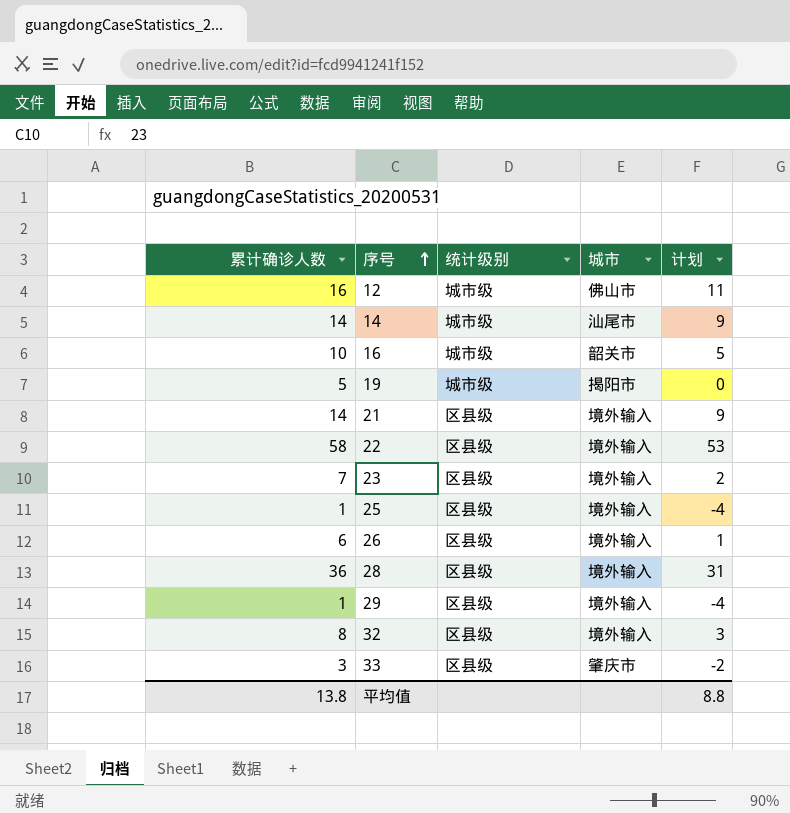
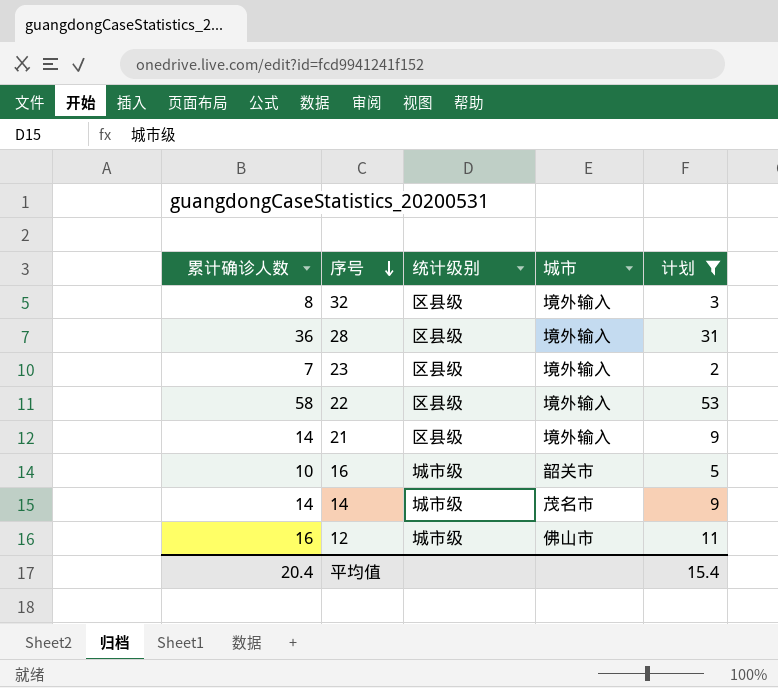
filter: none -> 计划 >= 2
row order: 序号 ascending -> 序号 descending
14 | 城市: 汕尾市 -> 茂名市
平均值 | 累计确诊人数: 13.8 -> 20.4
平均值 | 计划: 8.8 -> 15.4

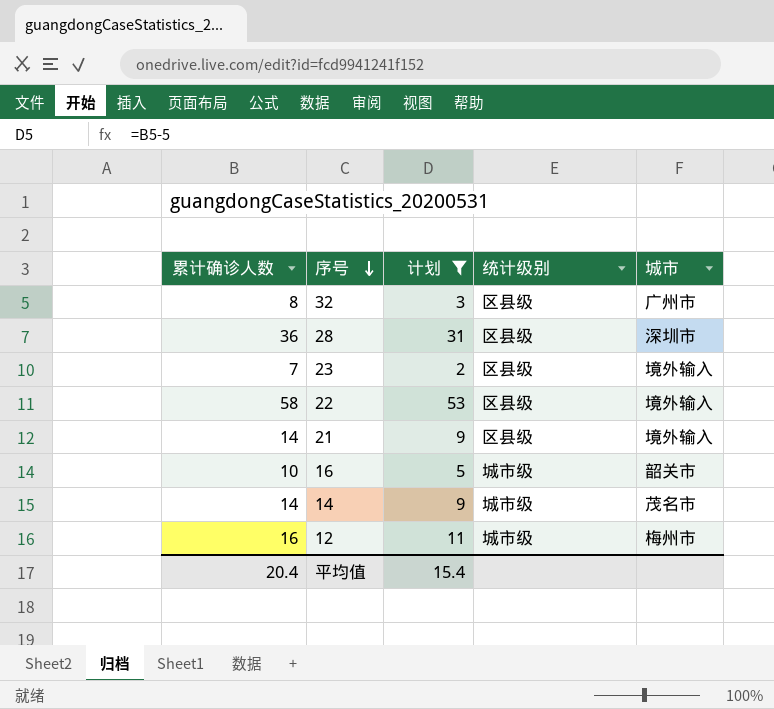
column 计划 | position: 5 -> 3
32 | 城市: 境外输入 -> 广州市
28 | 城市: 境外输入 -> 深圳市
12 | 城市: 佛山市 -> 梅州市

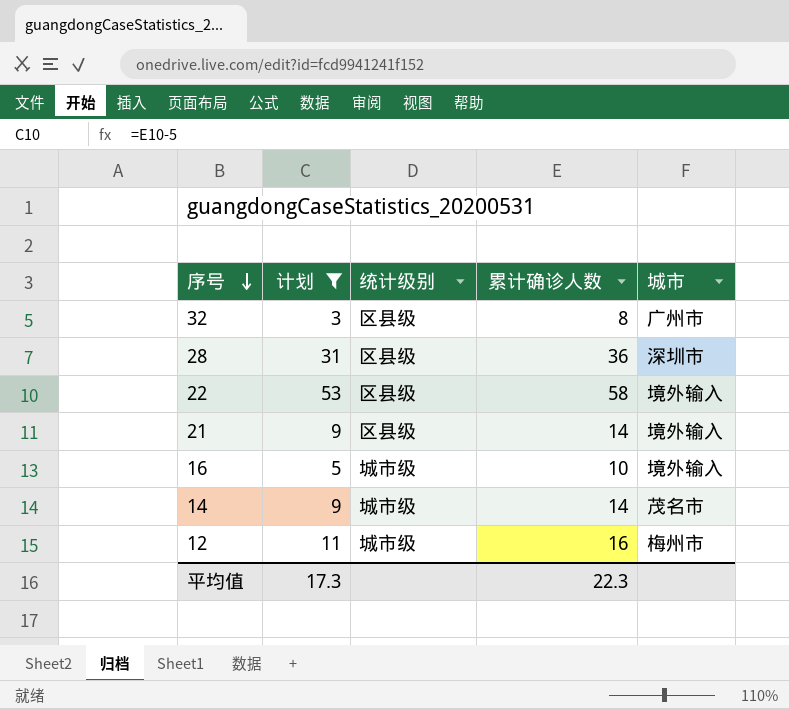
column 累计确诊人数 | position: 1 -> 4
row 23: 7 | 2 | 区县级 | 境外输入 -> none
16 | 城市: 韶关市 -> 境外输入
平均值 | 计划: 15.4 -> 17.3
平均值 | 累计确诊人数: 20.4 -> 22.3

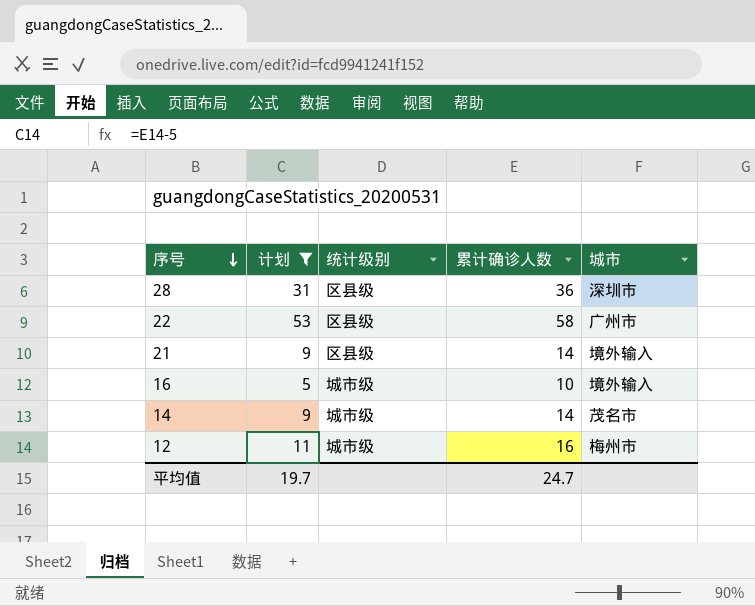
row 32: 3 | 区县级 | 8 | 广州市 -> none
22 | 城市: 境外输入 -> 广州市
平均值 | 计划: 17.3 -> 19.7
平均值 | 累计确诊人数: 22.3 -> 24.7

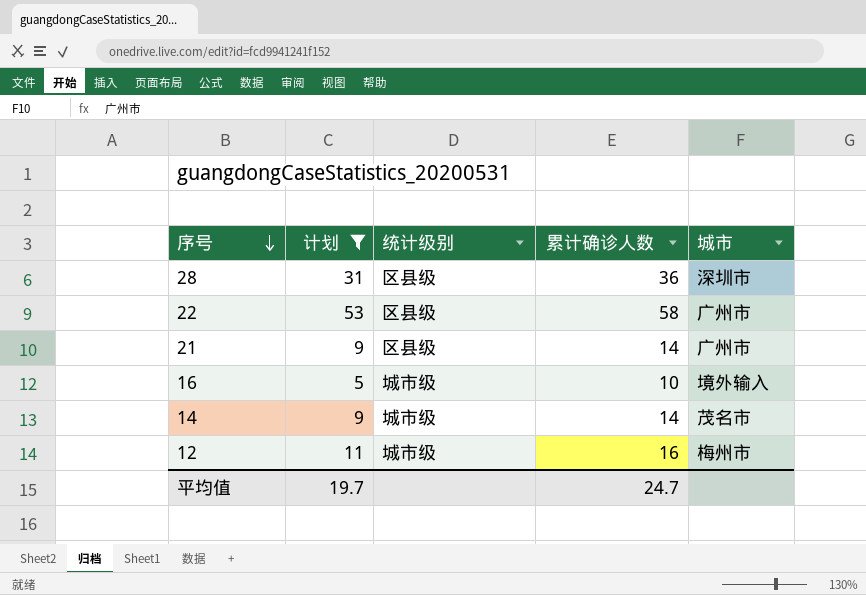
21 | 城市: 境外输入 -> 广州市

